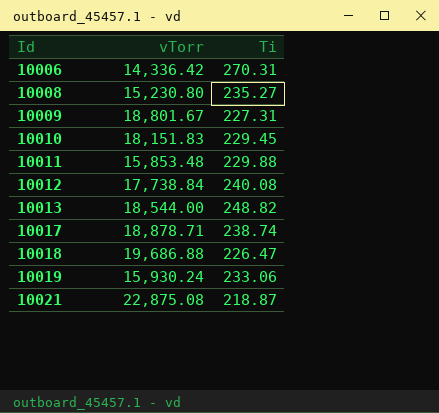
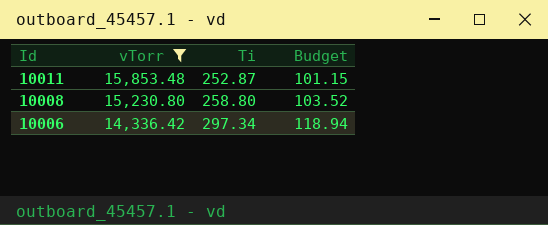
filter: none -> vTorr <= 15,853.48
row order: Id ascending -> Id descending
column Budget | formula: none -> [Ti] * 0.4
10011 | Ti: 229.88 -> 252.87
10008 | Ti: 235.27 -> 258.80
10006 | Ti: 270.31 -> 297.34

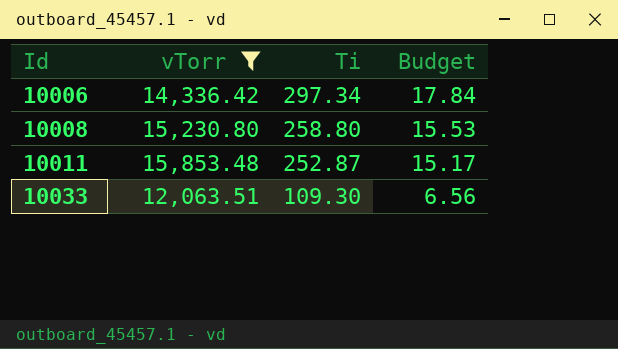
row order: Id descending -> Id ascending
column Budget | formula: [Ti] * 0.4 -> [Ti] * 0.06
row 10033: none -> 12,063.51 | 109.30 | 6.56

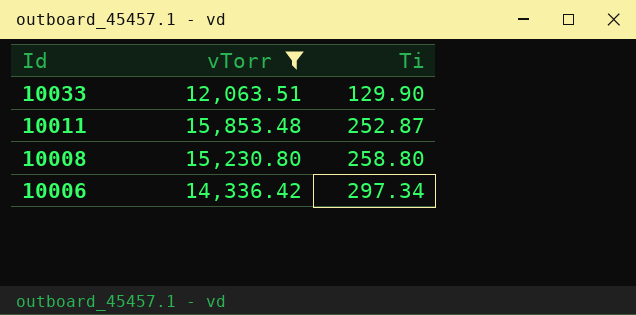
row order: Id ascending -> Id descending
column Budget | formula: [Ti] * 0.06 -> none
10033 | Ti: 109.30 -> 129.90

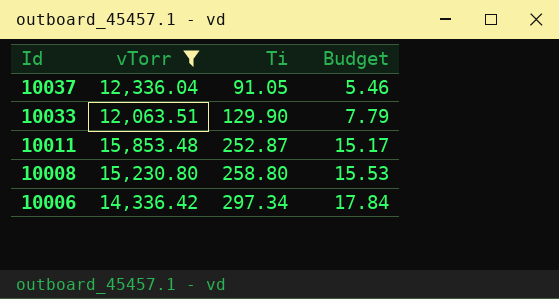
column Budget | formula: none -> [Ti] * 0.06
row 10037: none -> 12,336.04 | 91.05 | 5.46

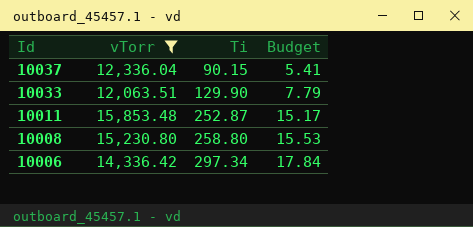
10037 | Ti: 91.05 -> 90.15
10037 | Budget: 5.46 -> 5.41

